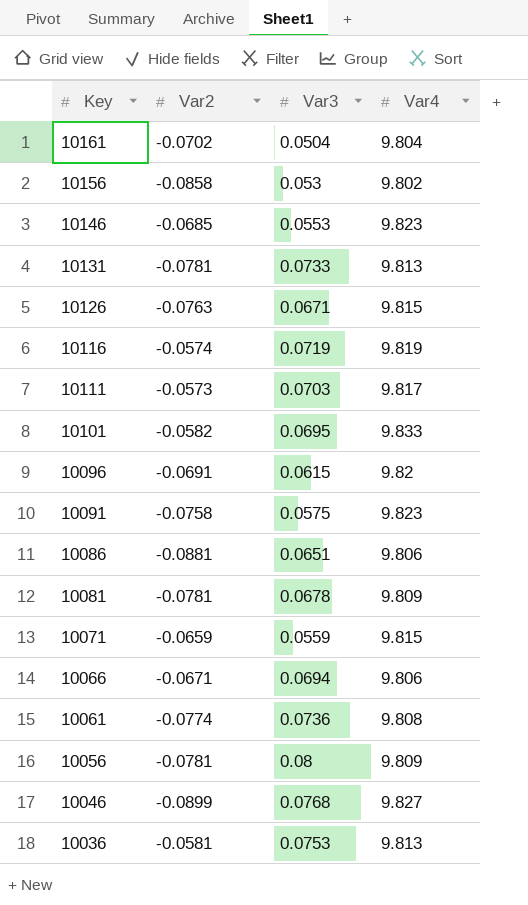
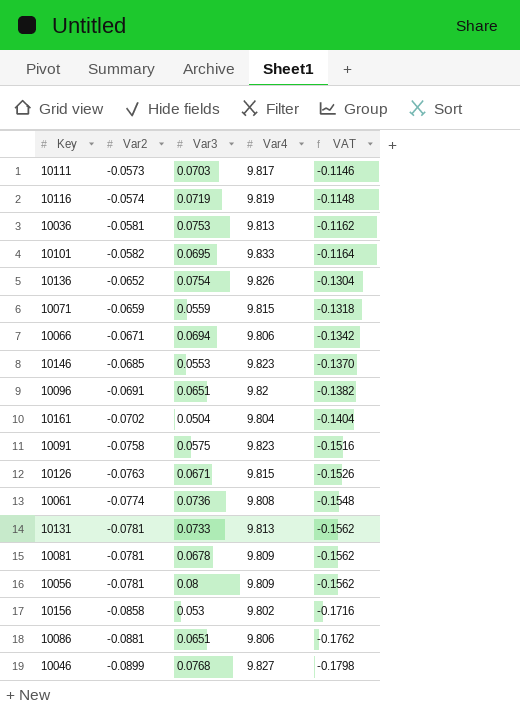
row order: Key descending -> Var2 descending
column VAT | formula: none -> [Var2] * 2
row 10136: none -> -0.0652 | 0.0754 | 9.826 | -0.1304
10096 | Var3: 0.0615 -> 0.0651

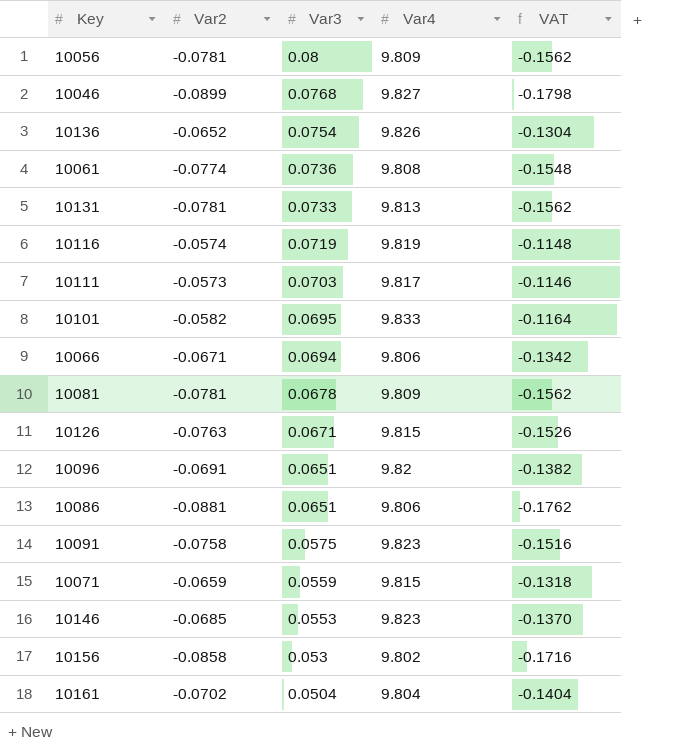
row order: Var2 descending -> Var3 descending
row 10036: -0.0581 | 0.0753 | 9.813 | -0.1162 -> none

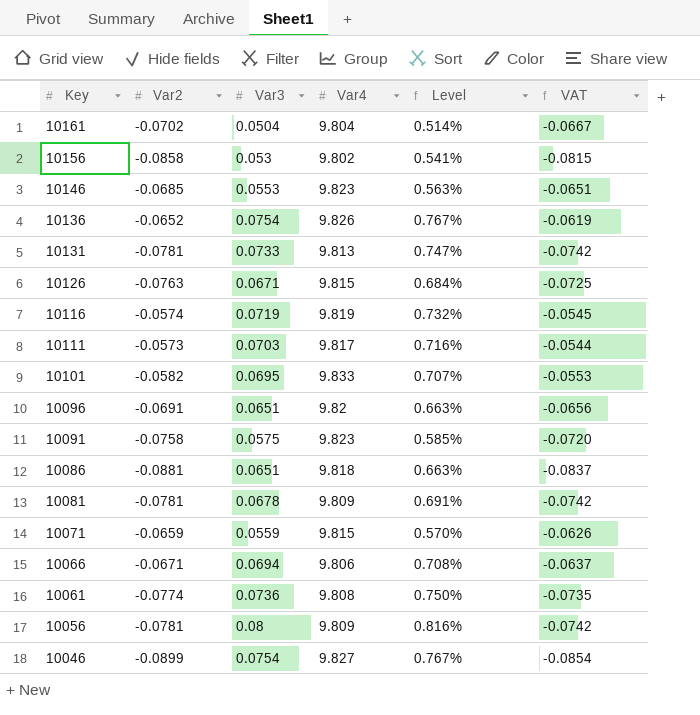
row order: Var3 descending -> Key descending
column Level | formula: none -> [Var3] / [Var4]
column VAT | formula: [Var2] * 2 -> [Var2] * 0.95
10086 | Var4: 9.806 -> 9.818
10046 | Var3: 0.0768 -> 0.0754

